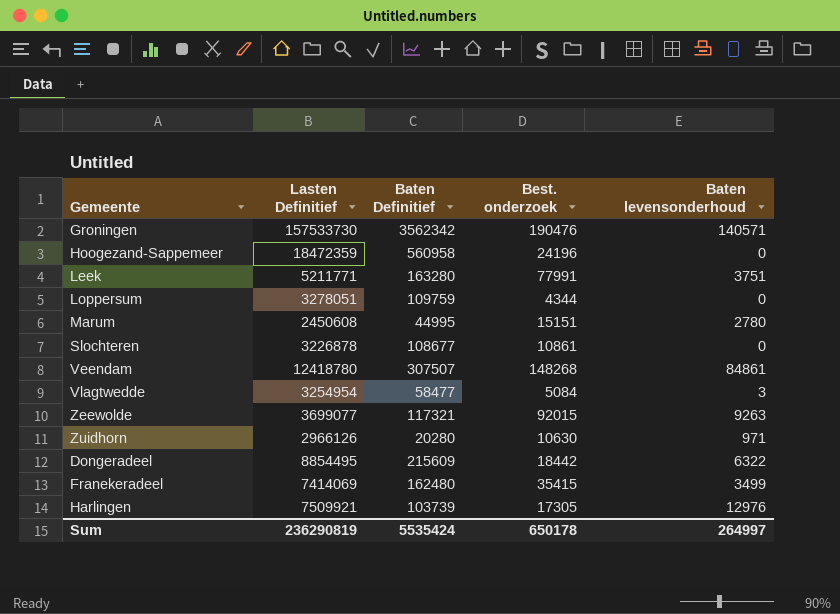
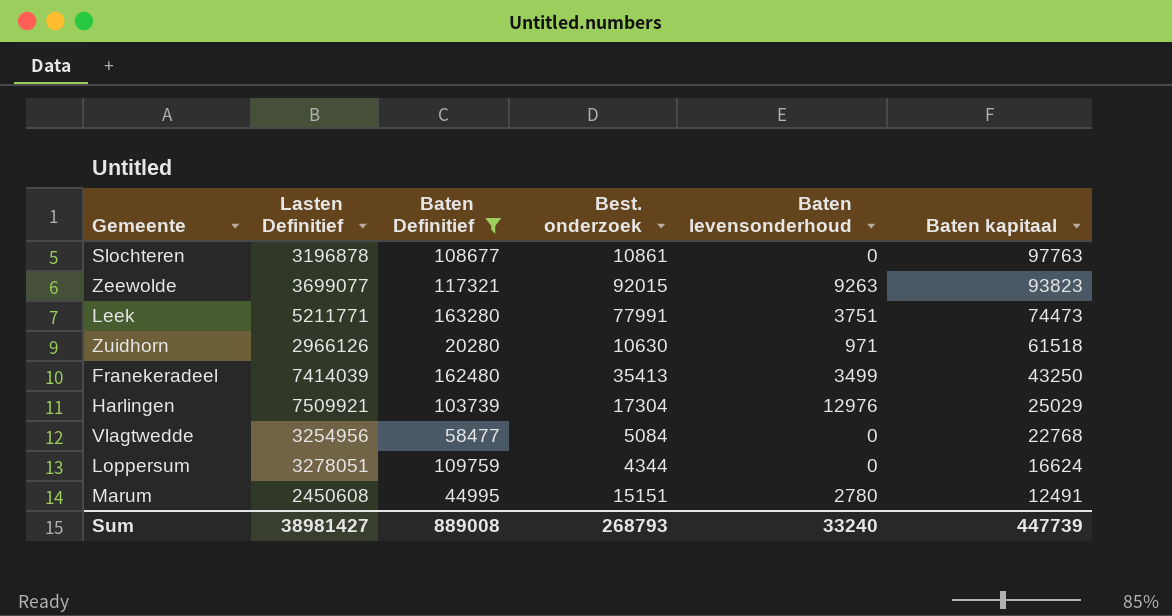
filter: none -> Baten Definitief <= 163280
row order: none -> Baten kapitaal descending
column Baten kapitaal | position: none -> 6
Slochteren | Lasten Definitief: 3226878 -> 3196878
Franekeradeel | Lasten Definitief: 7414069 -> 7414039
Franekeradeel | Best. onderzoek: 35415 -> 35413
Harlingen | Best. onderzoek: 17305 -> 17304
Vlagtwedde | Lasten Definitief: 3254954 -> 3254956
Vlagtwedde | Baten levensonderhoud: 3 -> 0
Sum | Lasten Definitief: 236290819 -> 38981427
Sum | Baten Definitief: 5535424 -> 889008
Sum | Best. onderzoek: 650178 -> 268793
Sum | Baten levensonderhoud: 264997 -> 33240

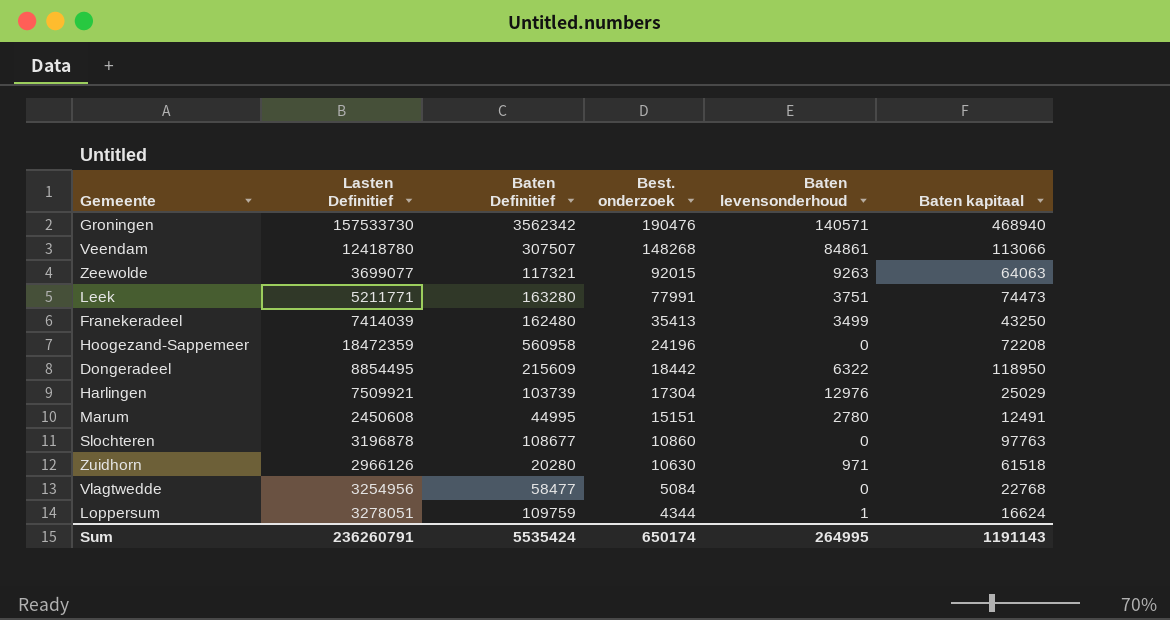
filter: Baten Definitief <= 163280 -> none
row order: Baten kapitaal descending -> Best. onderzoek descending
Zeewolde | Baten kapitaal: 93823 -> 64063
Slochteren | Best. onderzoek: 10861 -> 10860
Loppersum | Baten levensonderhoud: 0 -> 1
Sum | Lasten Definitief: 38981427 -> 236260791
Sum | Baten Definitief: 889008 -> 5535424
Sum | Best. onderzoek: 268793 -> 650174
Sum | Baten levensonderhoud: 33240 -> 264995
Sum | Baten kapitaal: 447739 -> 1191143

